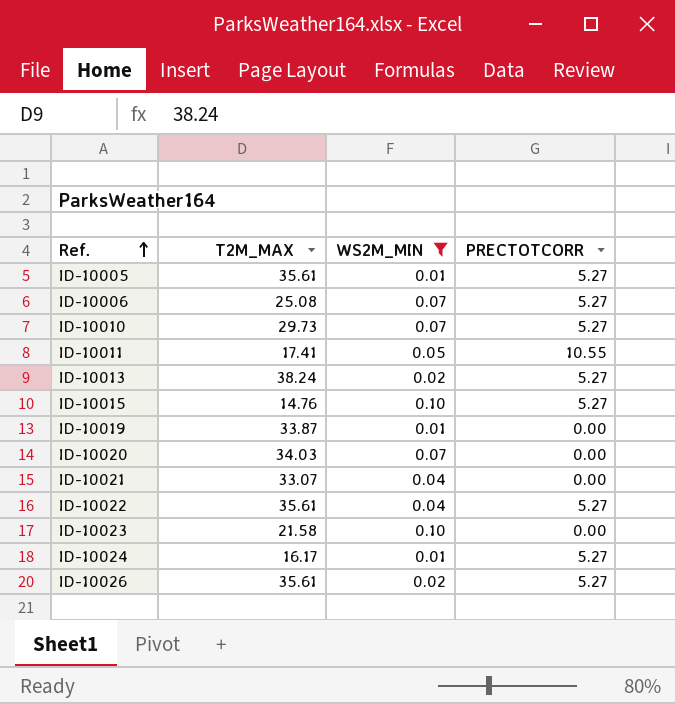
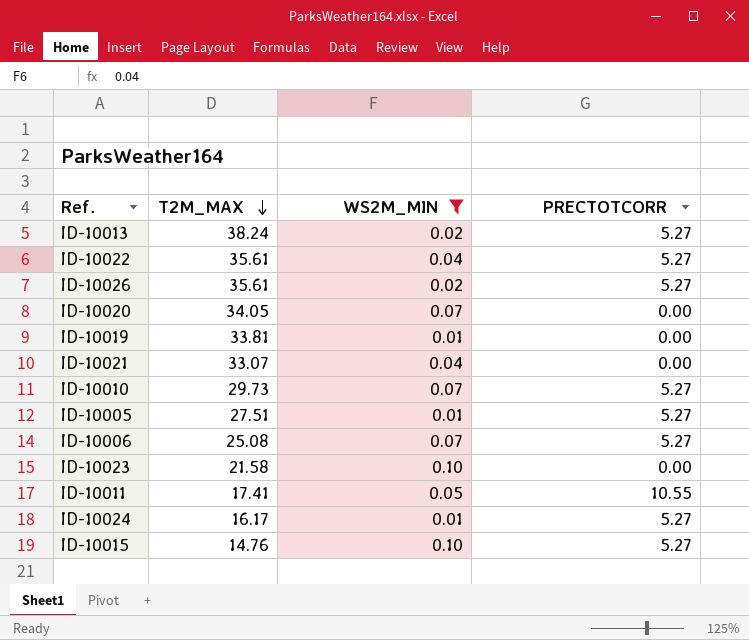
row order: Ref. ascending -> T2M_MAX descending
ID-10020 | T2M_MAX: 34.03 -> 34.05
ID-10019 | T2M_MAX: 33.87 -> 33.81
ID-10005 | T2M_MAX: 35.61 -> 27.51

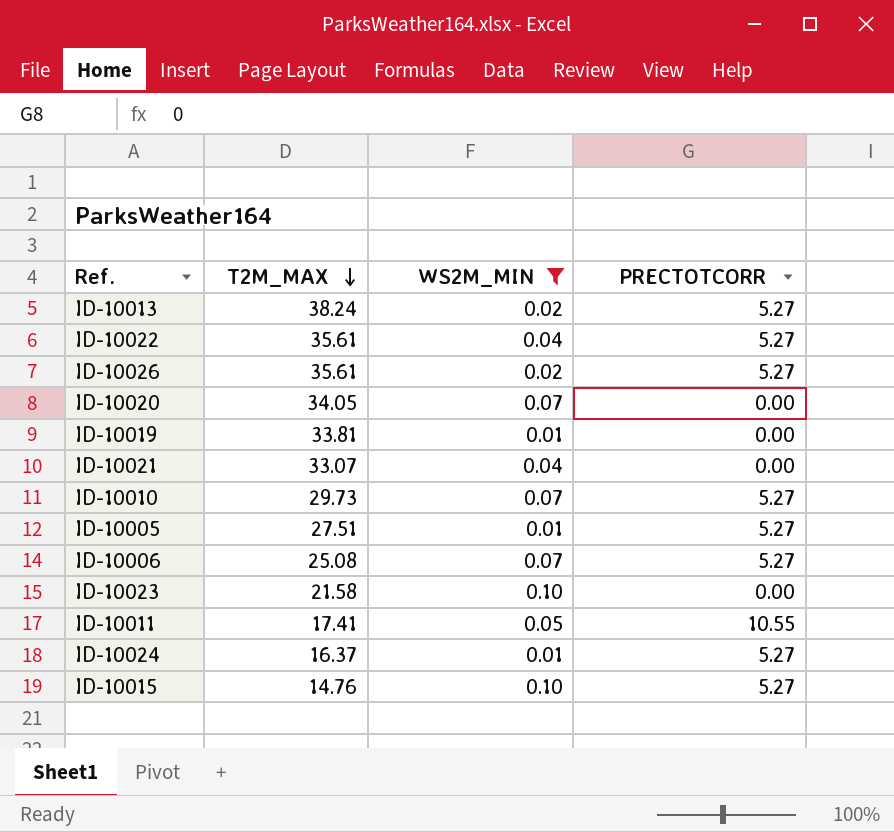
ID-10024 | T2M_MAX: 16.17 -> 16.37

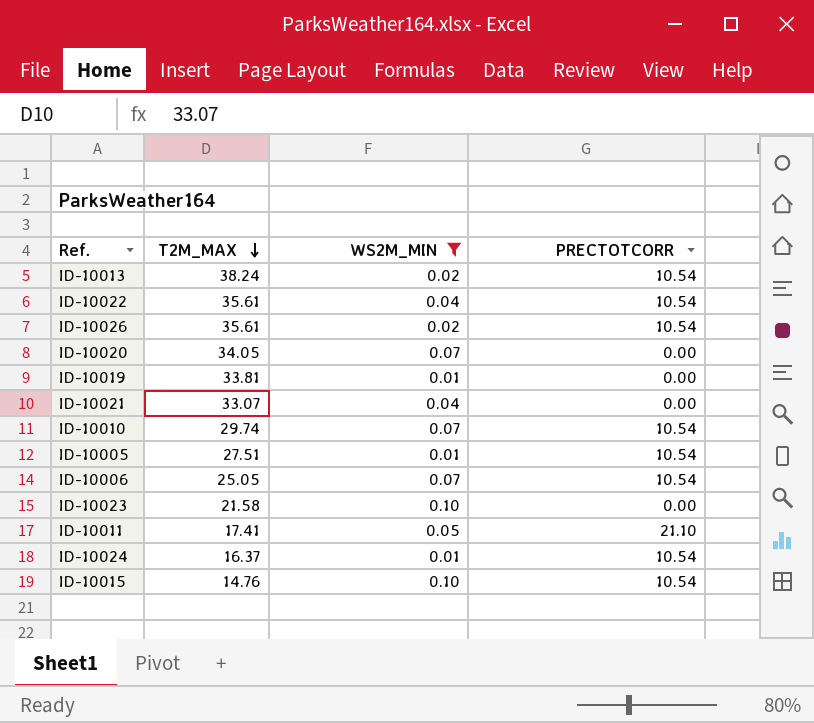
ID-10013 | PRECTOTCORR: 5.27 -> 10.54
ID-10022 | PRECTOTCORR: 5.27 -> 10.54
ID-10026 | PRECTOTCORR: 5.27 -> 10.54
ID-10010 | T2M_MAX: 29.73 -> 29.74
ID-10010 | PRECTOTCORR: 5.27 -> 10.54
ID-10005 | PRECTOTCORR: 5.27 -> 10.54
ID-10006 | T2M_MAX: 25.08 -> 25.05
ID-10006 | PRECTOTCORR: 5.27 -> 10.54
ID-10011 | PRECTOTCORR: 10.55 -> 21.10
ID-10024 | PRECTOTCORR: 5.27 -> 10.54
ID-10015 | PRECTOTCORR: 5.27 -> 10.54

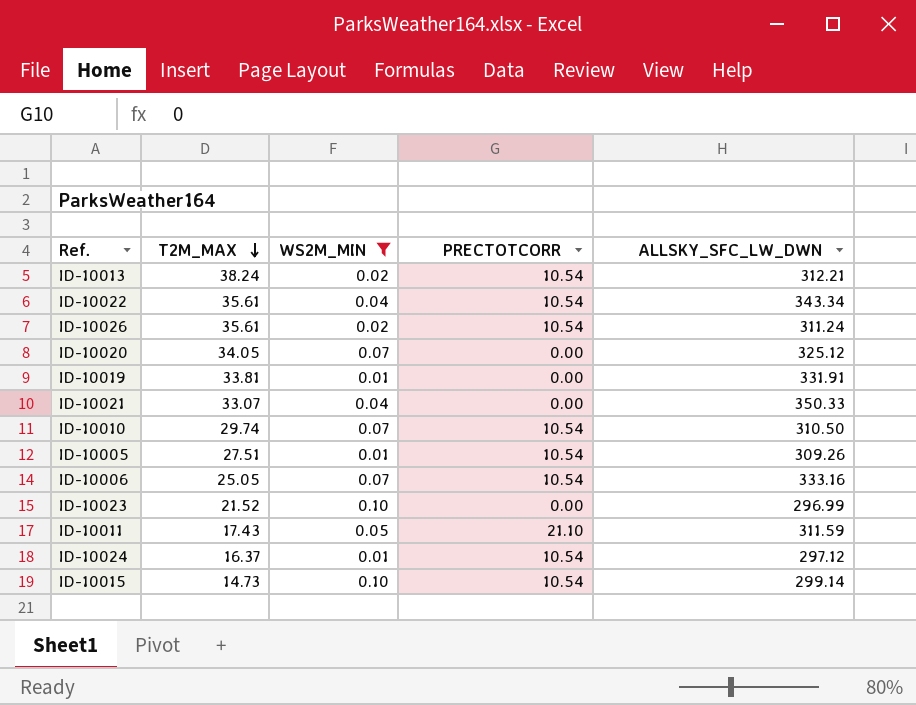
column ALLSKY_SFC_LW_DWN | position: none -> 5
ID-10023 | T2M_MAX: 21.58 -> 21.52
ID-10011 | T2M_MAX: 17.41 -> 17.43
ID-10015 | T2M_MAX: 14.76 -> 14.73

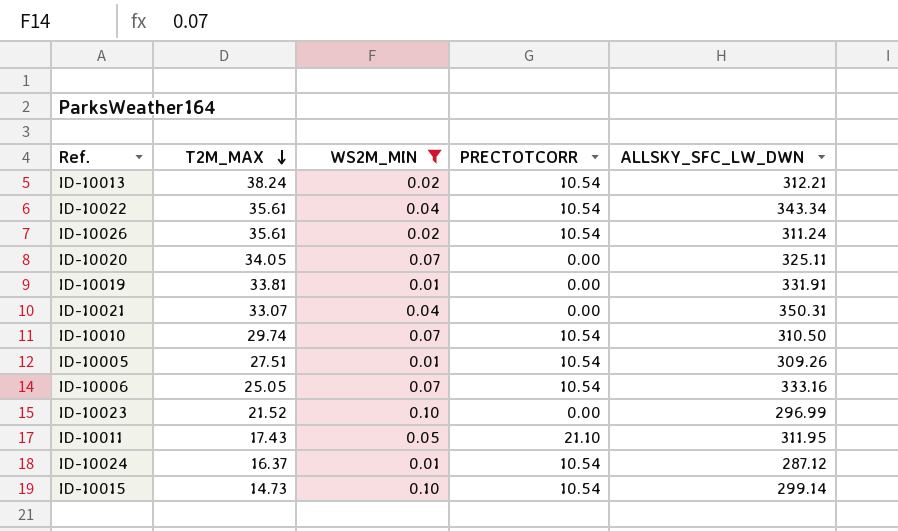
ID-10020 | ALLSKY_SFC_LW_DWN: 325.12 -> 325.11
ID-10021 | ALLSKY_SFC_LW_DWN: 350.33 -> 350.31
ID-10011 | ALLSKY_SFC_LW_DWN: 311.59 -> 311.95
ID-10024 | ALLSKY_SFC_LW_DWN: 297.12 -> 287.12

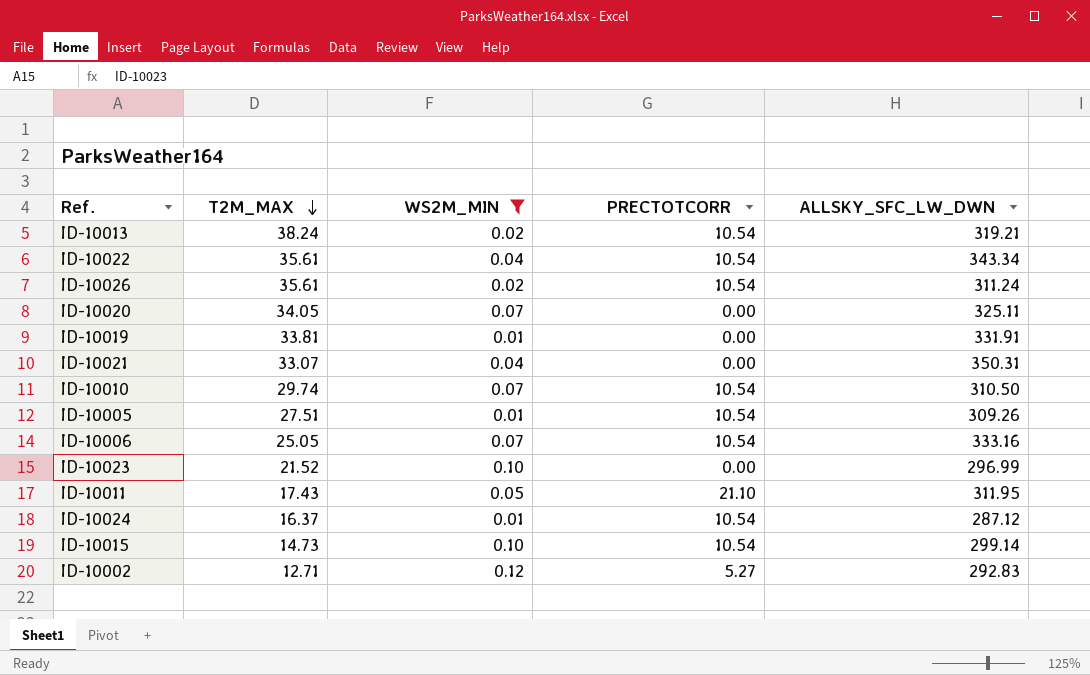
ID-10013 | ALLSKY_SFC_LW_DWN: 312.21 -> 319.21
row ID-10002: none -> 12.71 | 0.12 | 5.27 | 292.83

